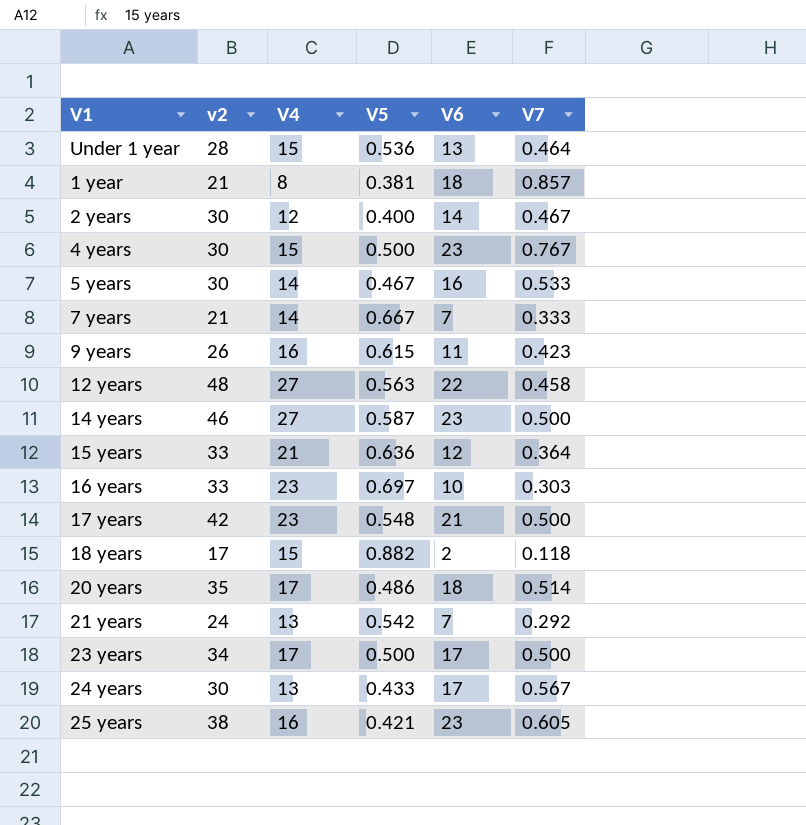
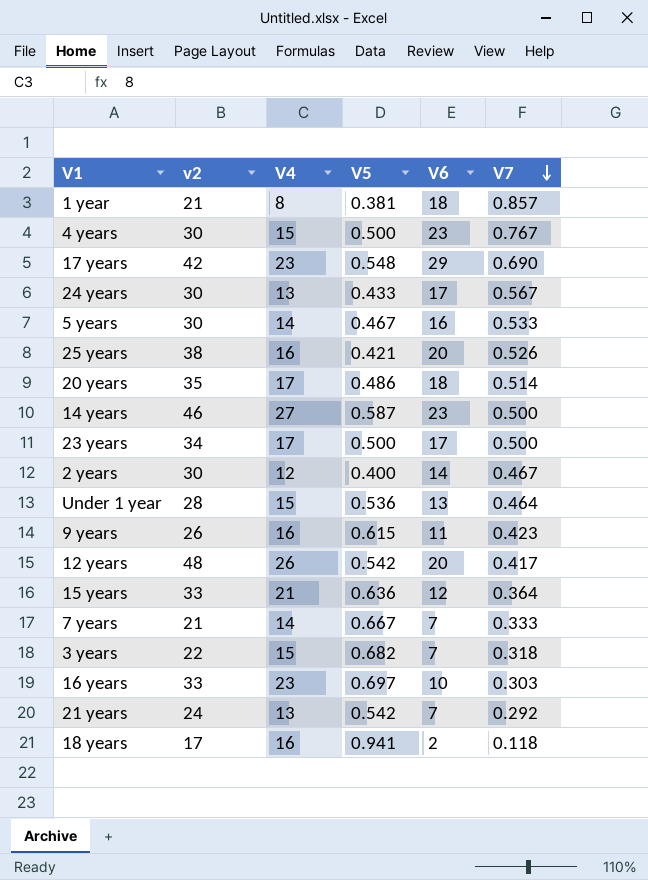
row order: none -> V7 descending
17 years | V6: 21 -> 29
17 years | V7: 0.500 -> 0.690
25 years | V6: 23 -> 20
25 years | V7: 0.605 -> 0.526
12 years | V4: 27 -> 26
12 years | V5: 0.563 -> 0.542
12 years | V6: 22 -> 20
12 years | V7: 0.458 -> 0.417
row 3 years: none -> 22 | 15 | 0.682 | 7 | 0.318
18 years | V4: 15 -> 16
18 years | V5: 0.882 -> 0.941

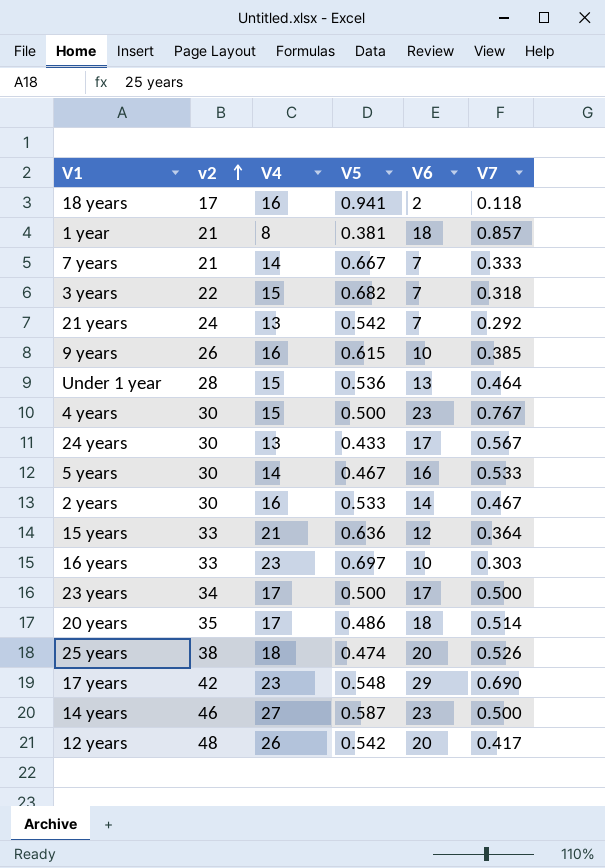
row order: V7 descending -> v2 ascending
9 years | V6: 11 -> 10
9 years | V7: 0.423 -> 0.385
2 years | V4: 12 -> 16
2 years | V5: 0.400 -> 0.533
25 years | V4: 16 -> 18
25 years | V5: 0.421 -> 0.474

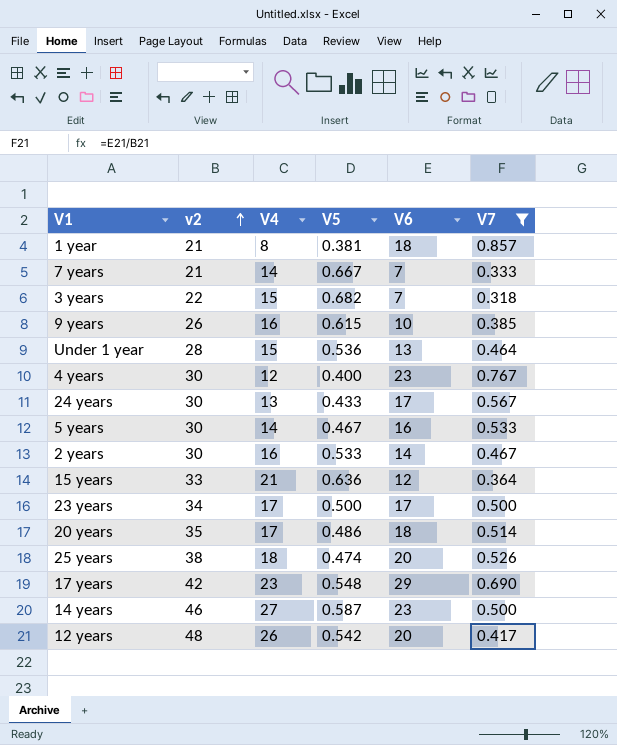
filter: none -> V7 >= 0.318
4 years | V4: 15 -> 12
4 years | V5: 0.500 -> 0.400

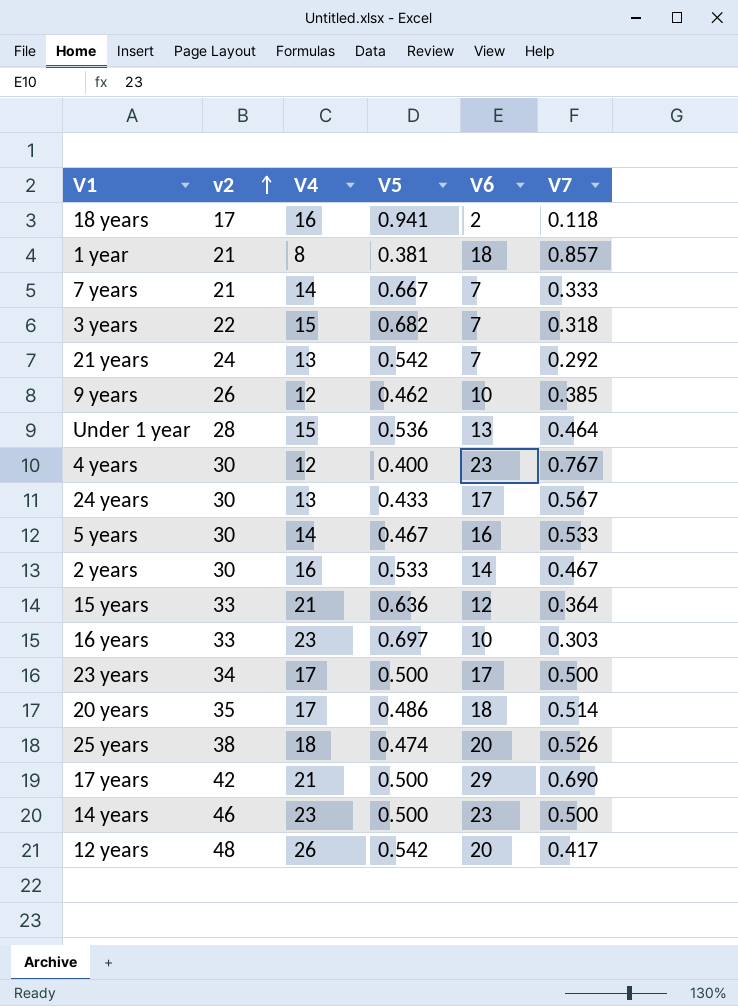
filter: V7 >= 0.318 -> none
9 years | V4: 16 -> 12
9 years | V5: 0.615 -> 0.462
17 years | V4: 23 -> 21
17 years | V5: 0.548 -> 0.500
14 years | V4: 27 -> 23
14 years | V5: 0.587 -> 0.500

